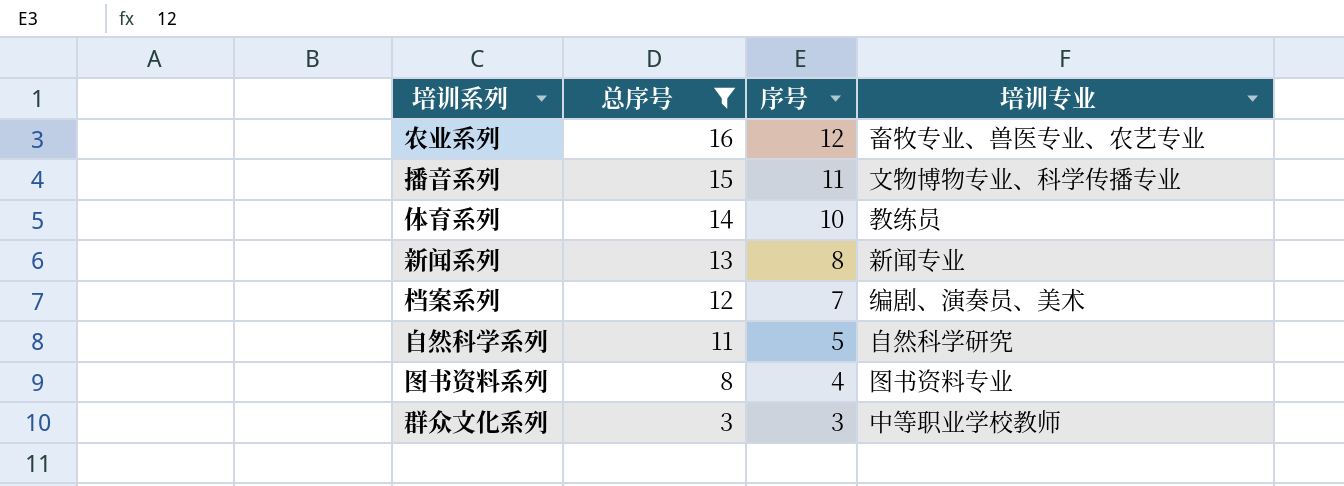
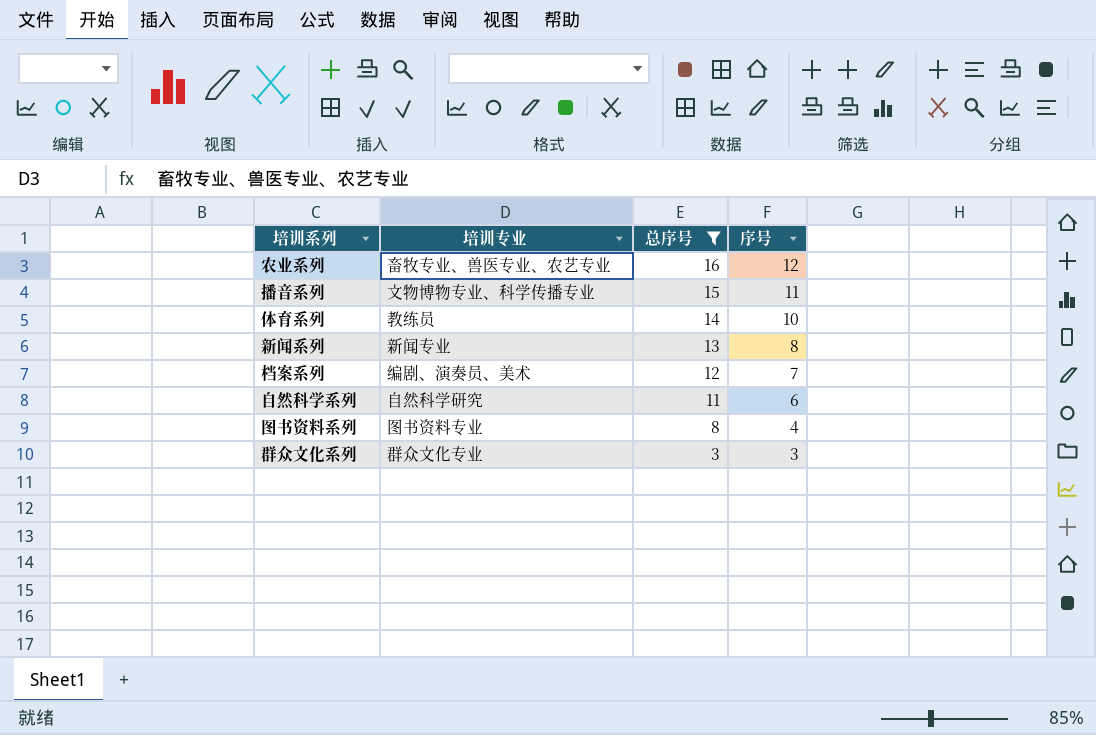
column 培训专业 | position: 4 -> 2
自然科学系列 | 序号: 5 -> 6
群众文化系列 | 培训专业: 中等职业学校教师 -> 群众文化专业

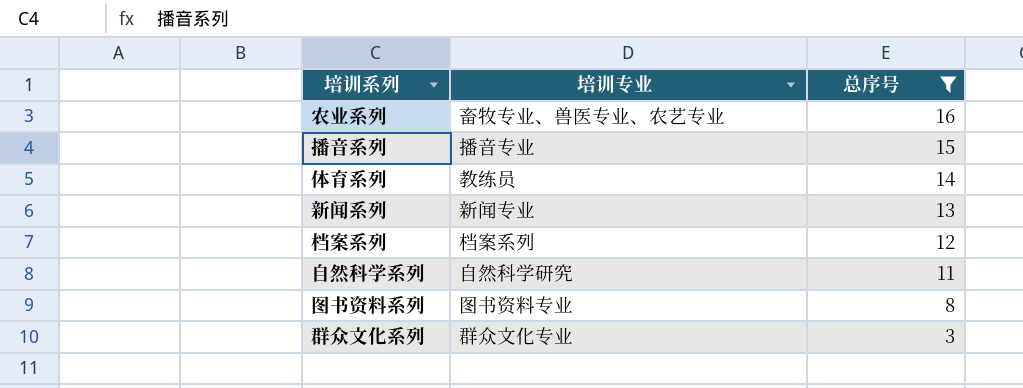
column 序号 | position: 4 -> none
播音系列 | 培训专业: 文物博物专业、科学传播专业 -> 播音专业
档案系列 | 培训专业: 编剧、演奏员、美术 -> 档案系列

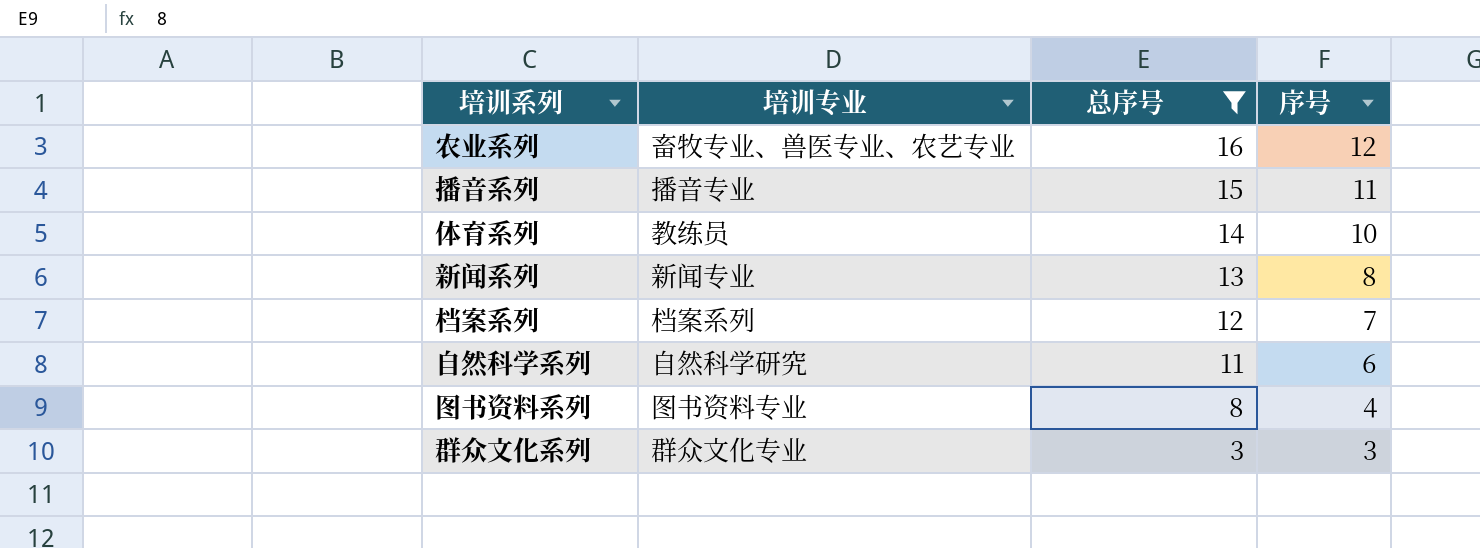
column 序号 | position: none -> 4

